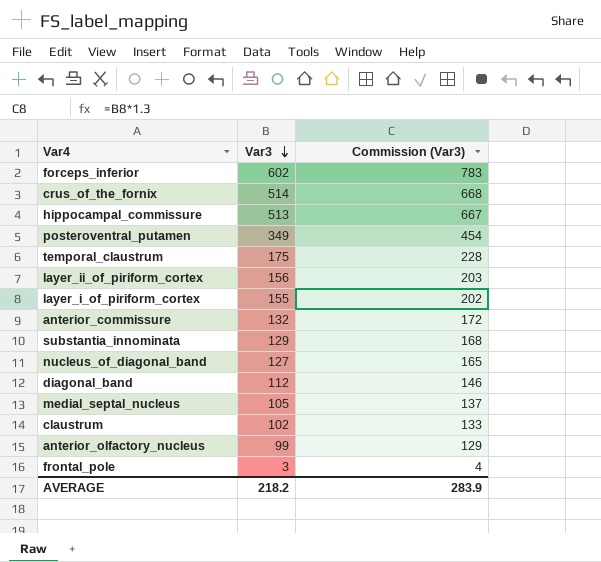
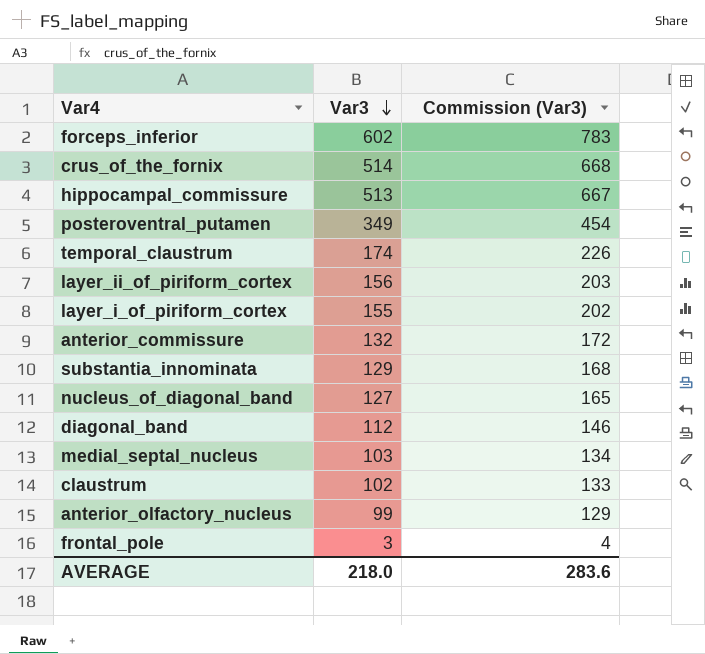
temporal_claustrum | Var3: 175 -> 174
temporal_claustrum | Commission (Var3): 228 -> 226
medial_septal_nucleus | Var3: 105 -> 103
medial_septal_nucleus | Commission (Var3): 137 -> 134
AVERAGE | Var3: 218.2 -> 218.0
AVERAGE | Commission (Var3): 283.9 -> 283.6

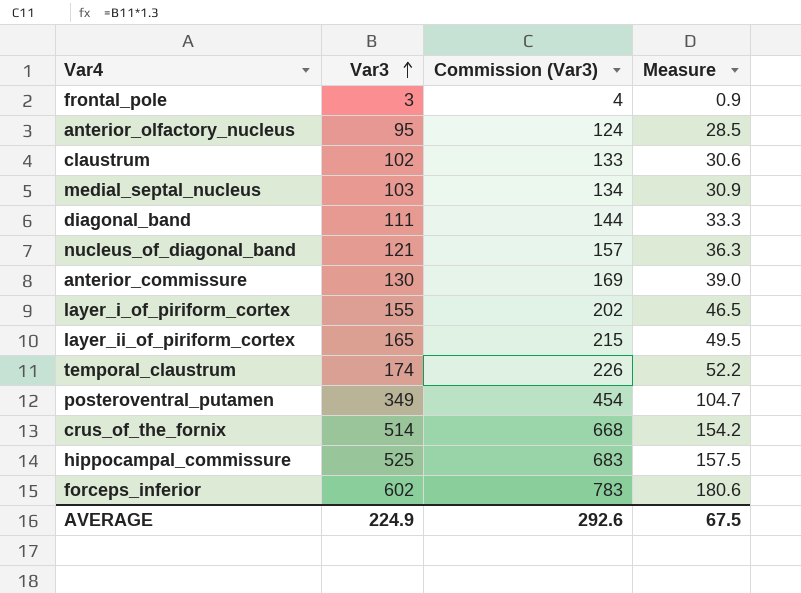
row order: Var3 descending -> Var3 ascending
column Measure | formula: none -> [Var3] * 0.3
row substantia_innominata: 129 | 168 -> none
anterior_olfactory_nucleus | Var3: 99 -> 95
anterior_olfactory_nucleus | Commission (Var3): 129 -> 124
diagonal_band | Var3: 112 -> 111
diagonal_band | Commission (Var3): 146 -> 144
nucleus_of_diagonal_band | Var3: 127 -> 121
nucleus_of_diagonal_band | Commission (Var3): 165 -> 157
anterior_commissure | Var3: 132 -> 130
anterior_commissure | Commission (Var3): 172 -> 169
layer_ii_of_piriform_cortex | Var3: 156 -> 165
layer_ii_of_piriform_cortex | Commission (Var3): 203 -> 215
hippocampal_commissure | Var3: 513 -> 525
hippocampal_commissure | Commission (Var3): 667 -> 683
AVERAGE | Var3: 218.0 -> 224.9
AVERAGE | Commission (Var3): 283.6 -> 292.6

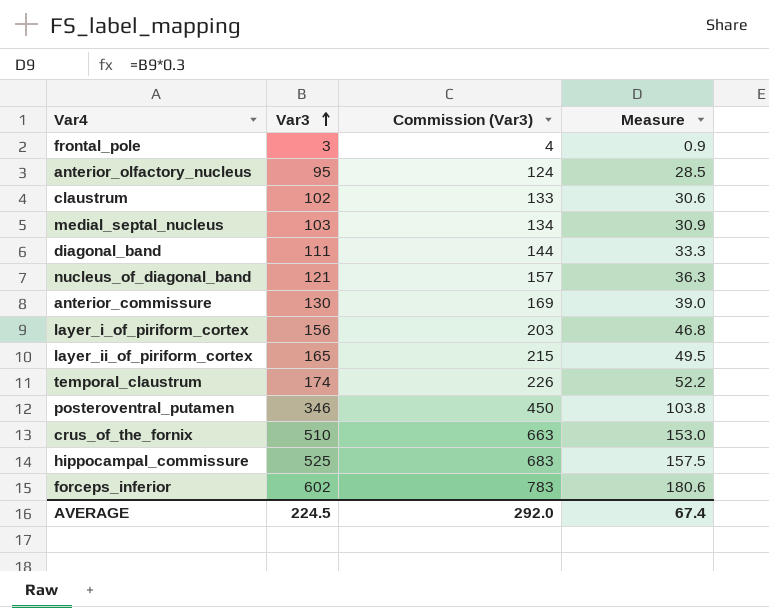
layer_i_of_piriform_cortex | Var3: 155 -> 156
layer_i_of_piriform_cortex | Commission (Var3): 202 -> 203
layer_i_of_piriform_cortex | Measure: 46.5 -> 46.8
posteroventral_putamen | Var3: 349 -> 346
posteroventral_putamen | Commission (Var3): 454 -> 450
posteroventral_putamen | Measure: 104.7 -> 103.8
crus_of_the_fornix | Var3: 514 -> 510
crus_of_the_fornix | Commission (Var3): 668 -> 663
crus_of_the_fornix | Measure: 154.2 -> 153.0
AVERAGE | Var3: 224.9 -> 224.5
AVERAGE | Commission (Var3): 292.6 -> 292.0
AVERAGE | Measure: 67.5 -> 67.4

